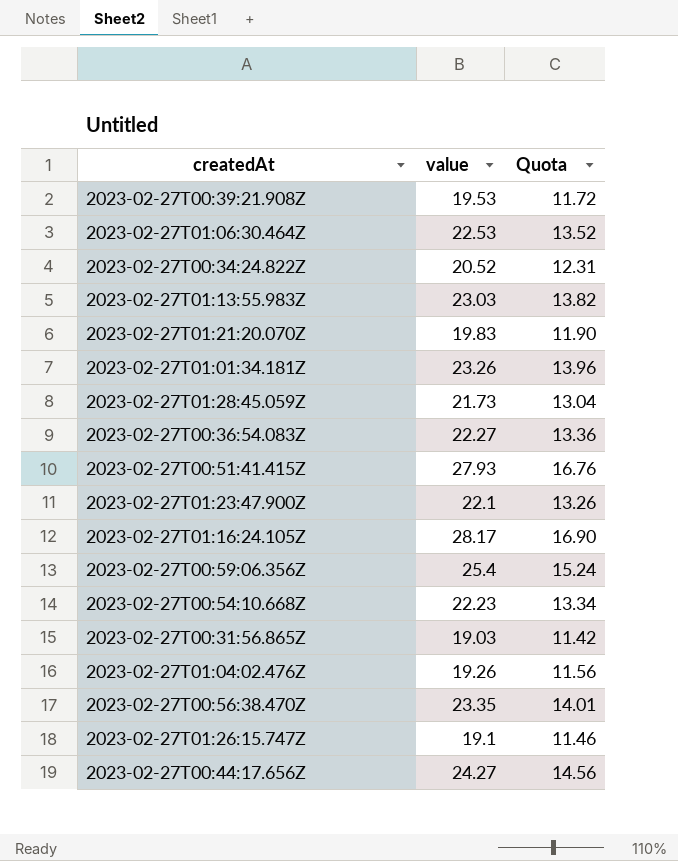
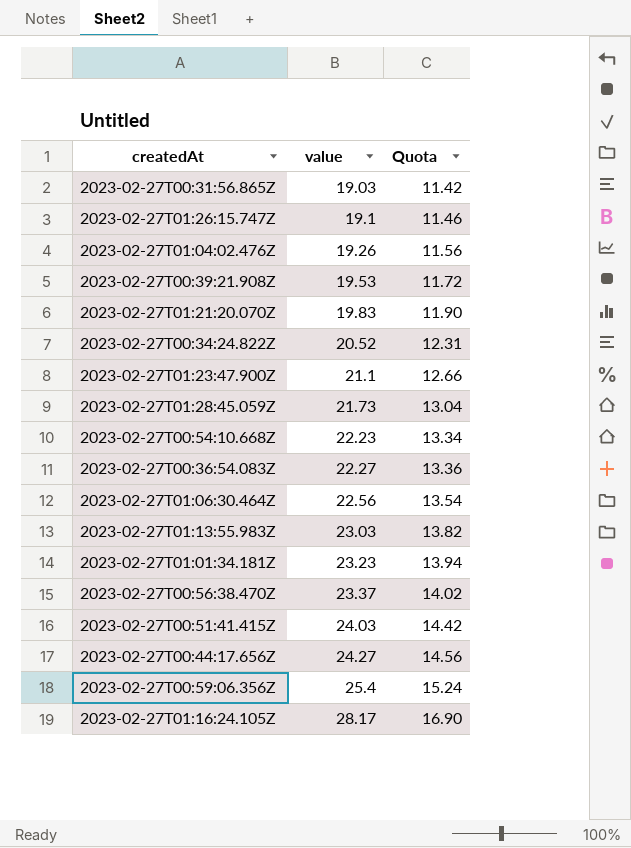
row order: none -> value ascending
2023-02-27T01:23:47.900Z | value: 22.1 -> 21.1
2023-02-27T01:23:47.900Z | Quota: 13.26 -> 12.66
2023-02-27T01:06:30.464Z | value: 22.53 -> 22.56
2023-02-27T01:06:30.464Z | Quota: 13.52 -> 13.54
2023-02-27T01:01:34.181Z | value: 23.26 -> 23.23
2023-02-27T01:01:34.181Z | Quota: 13.96 -> 13.94
2023-02-27T00:56:38.470Z | value: 23.35 -> 23.37
2023-02-27T00:56:38.470Z | Quota: 14.01 -> 14.02
2023-02-27T00:51:41.415Z | value: 27.93 -> 24.03
2023-02-27T00:51:41.415Z | Quota: 16.76 -> 14.42

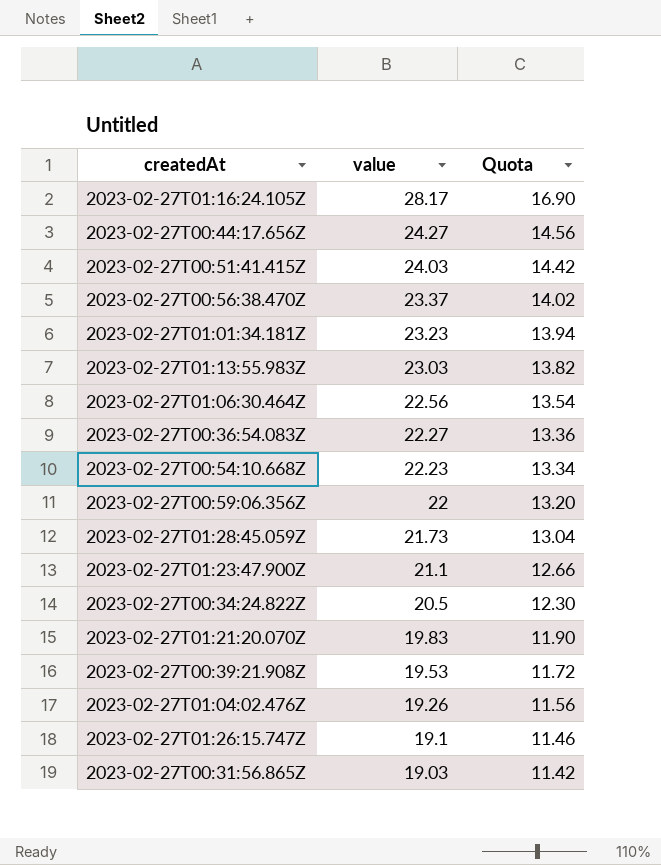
row order: value ascending -> value descending
2023-02-27T00:59:06.356Z | value: 25.4 -> 22
2023-02-27T00:59:06.356Z | Quota: 15.24 -> 13.20
2023-02-27T00:34:24.822Z | value: 20.52 -> 20.5
2023-02-27T00:34:24.822Z | Quota: 12.31 -> 12.30

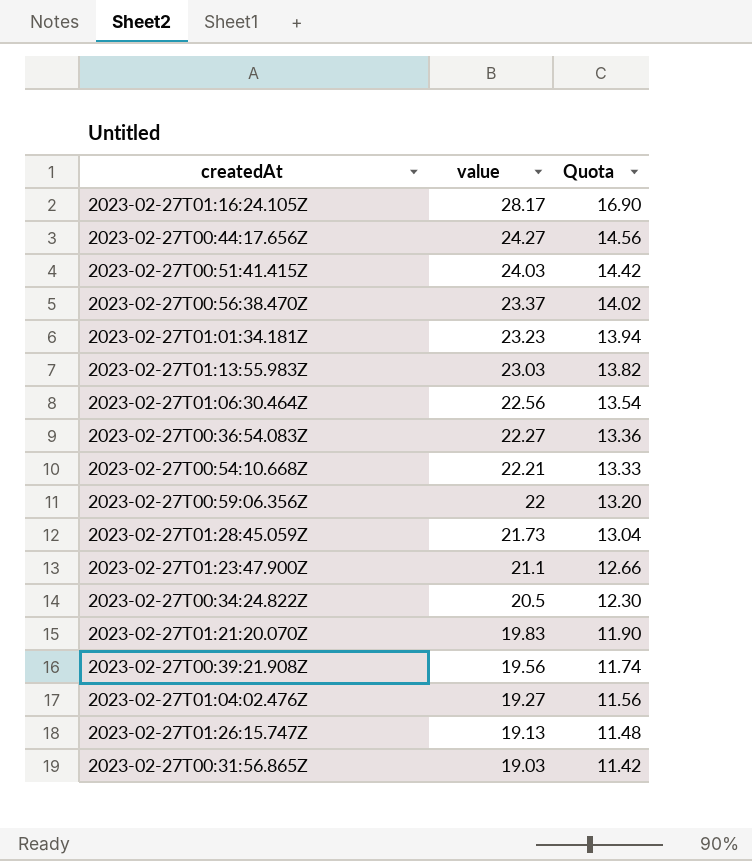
2023-02-27T00:54:10.668Z | value: 22.23 -> 22.21
2023-02-27T00:54:10.668Z | Quota: 13.34 -> 13.33
2023-02-27T00:39:21.908Z | value: 19.53 -> 19.56
2023-02-27T00:39:21.908Z | Quota: 11.72 -> 11.74
2023-02-27T01:04:02.476Z | value: 19.26 -> 19.27
2023-02-27T01:26:15.747Z | value: 19.1 -> 19.13
2023-02-27T01:26:15.747Z | Quota: 11.46 -> 11.48

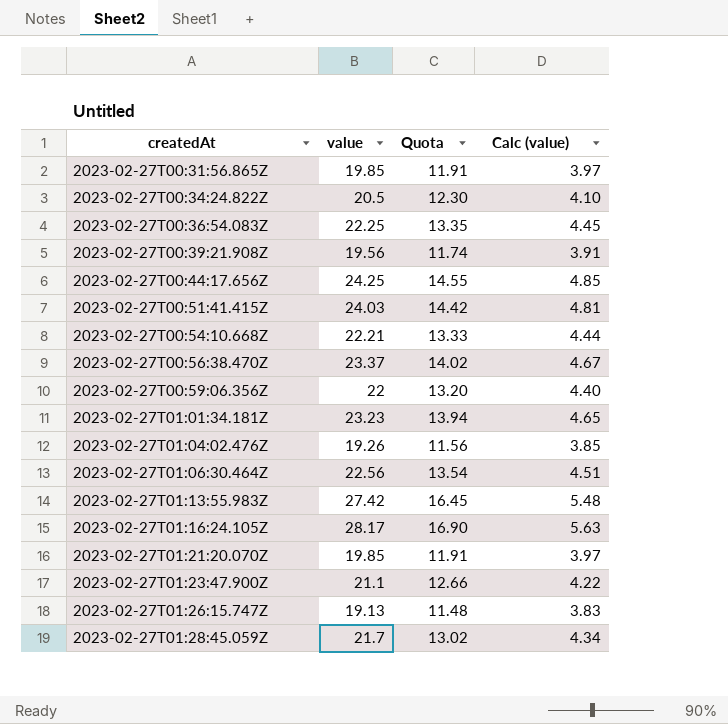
row order: value descending -> createdAt ascending
column Calc (value) | formula: none -> [value] * 0.2
2023-02-27T00:31:56.865Z | value: 19.03 -> 19.85
2023-02-27T00:31:56.865Z | Quota: 11.42 -> 11.91
2023-02-27T00:36:54.083Z | value: 22.27 -> 22.25
2023-02-27T00:36:54.083Z | Quota: 13.36 -> 13.35
2023-02-27T00:44:17.656Z | value: 24.27 -> 24.25
2023-02-27T00:44:17.656Z | Quota: 14.56 -> 14.55
2023-02-27T01:04:02.476Z | value: 19.27 -> 19.26
2023-02-27T01:13:55.983Z | value: 23.03 -> 27.42
2023-02-27T01:13:55.983Z | Quota: 13.82 -> 16.45
2023-02-27T01:21:20.070Z | value: 19.83 -> 19.85
2023-02-27T01:21:20.070Z | Quota: 11.90 -> 11.91
2023-02-27T01:28:45.059Z | value: 21.73 -> 21.7
2023-02-27T01:28:45.059Z | Quota: 13.04 -> 13.02

